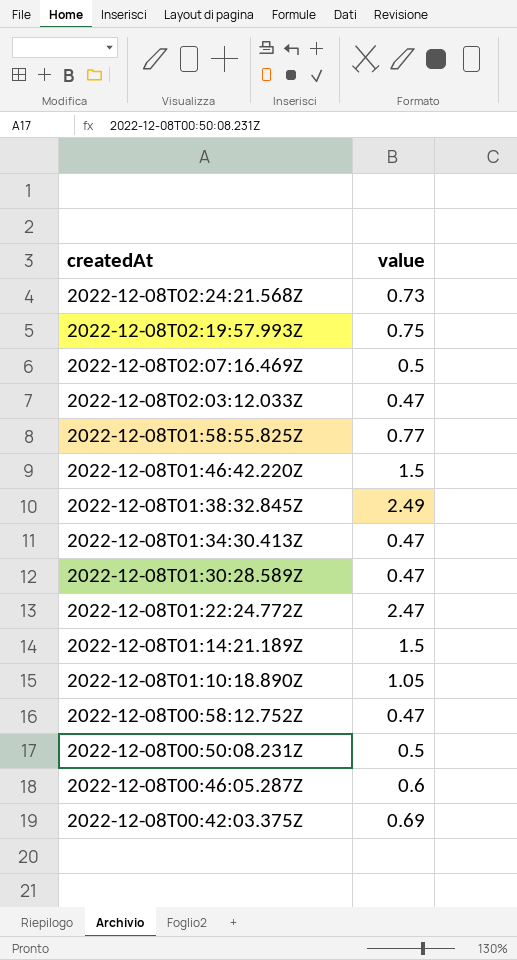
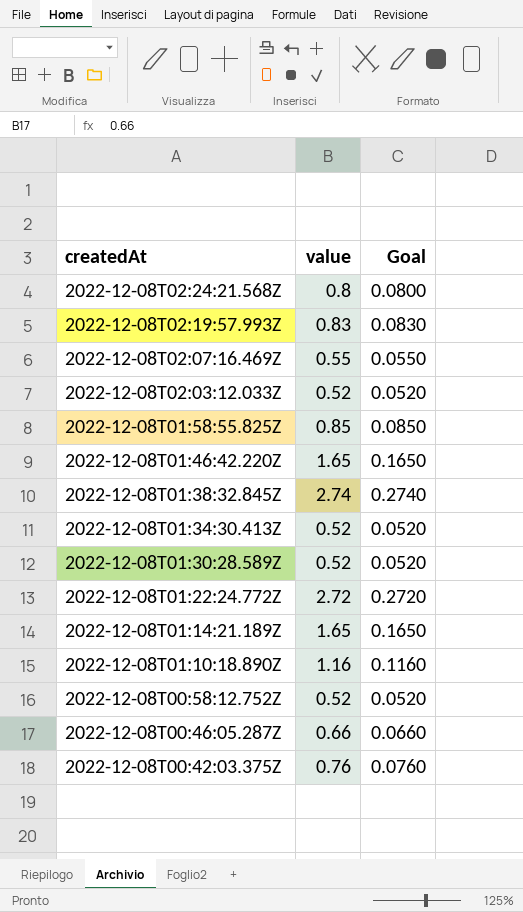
column Goal | formula: none -> [value] * 0.1
row 2022-12-08T00:50:08.231Z: 0.5 -> none
2022-12-08T02:24:21.568Z | value: 0.73 -> 0.8
2022-12-08T02:19:57.993Z | value: 0.75 -> 0.83
2022-12-08T02:07:16.469Z | value: 0.5 -> 0.55
2022-12-08T02:03:12.033Z | value: 0.47 -> 0.52
2022-12-08T01:58:55.825Z | value: 0.77 -> 0.85
2022-12-08T01:46:42.220Z | value: 1.5 -> 1.65
2022-12-08T01:38:32.845Z | value: 2.49 -> 2.74
2022-12-08T01:34:30.413Z | value: 0.47 -> 0.52
2022-12-08T01:30:28.589Z | value: 0.47 -> 0.52
2022-12-08T01:22:24.772Z | value: 2.47 -> 2.72
2022-12-08T01:14:21.189Z | value: 1.5 -> 1.65
2022-12-08T01:10:18.890Z | value: 1.05 -> 1.16
2022-12-08T00:58:12.752Z | value: 0.47 -> 0.52
2022-12-08T00:46:05.287Z | value: 0.6 -> 0.66
2022-12-08T00:42:03.375Z | value: 0.69 -> 0.76

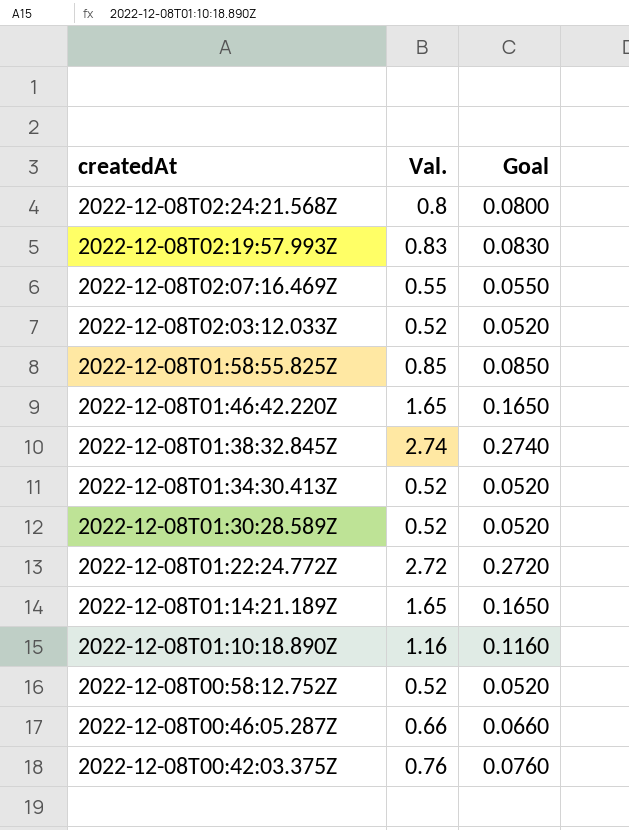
column name: value -> Val.

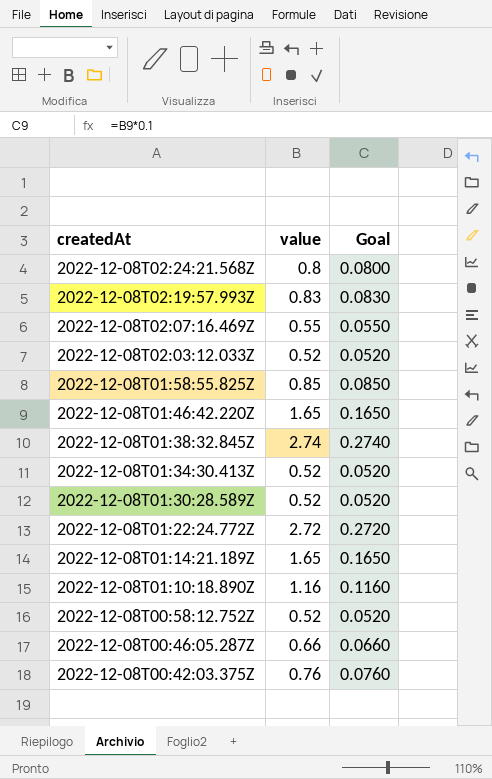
column name: Val. -> value

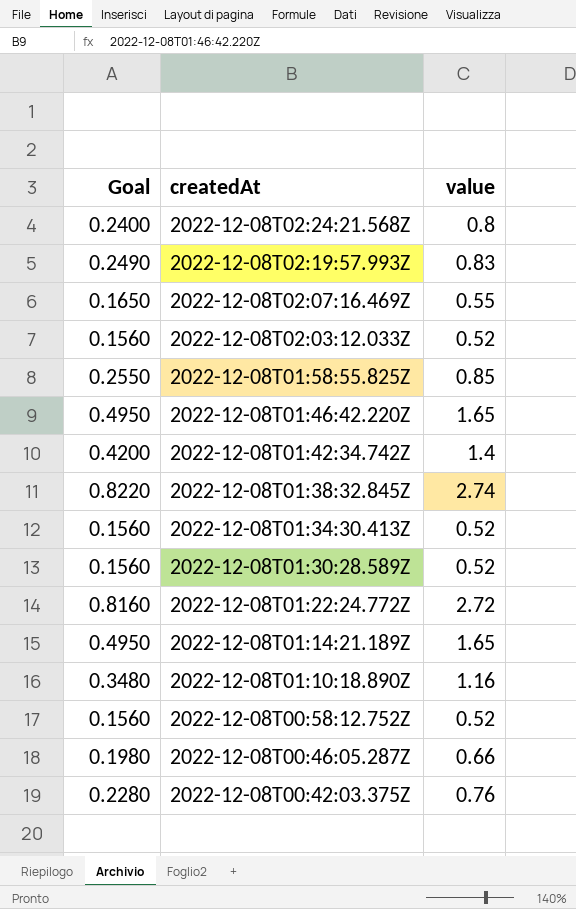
column Goal | formula: [value] * 0.1 -> [value] * 0.3
column Goal | position: 3 -> 1
row 2022-12-08T01:42:34.742Z: none -> 0.4200 | 1.4

